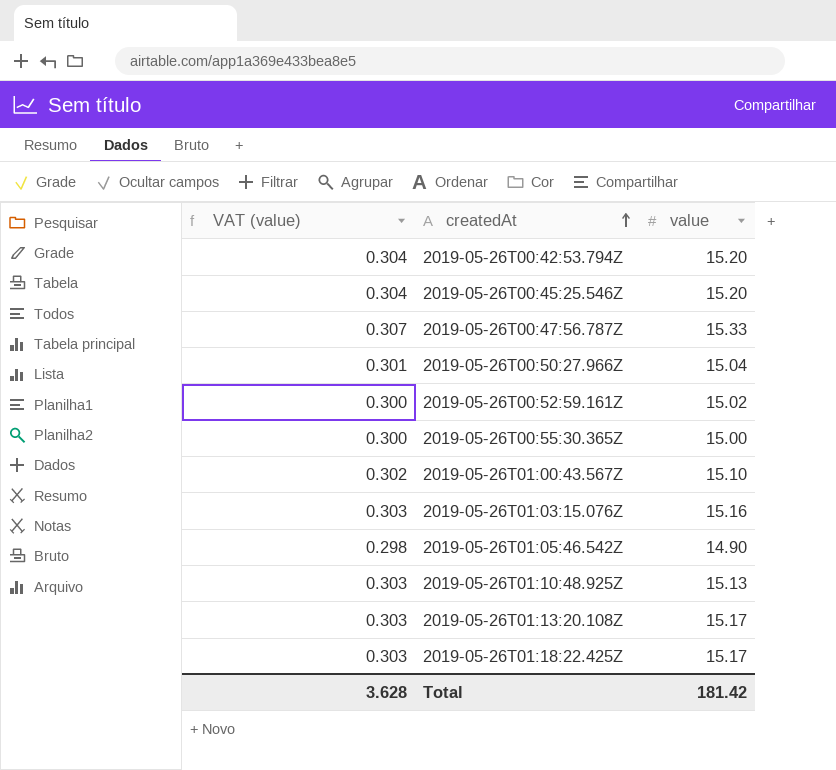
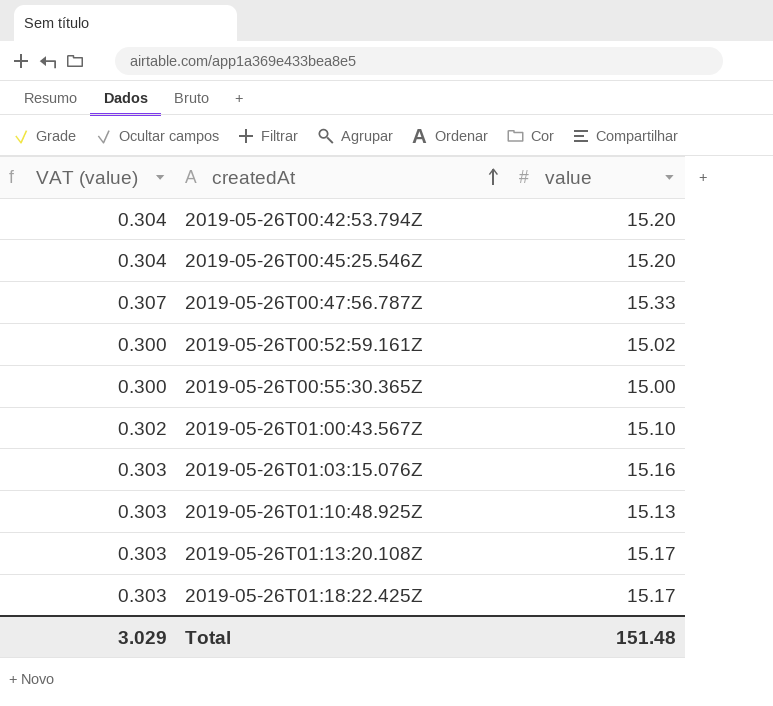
row 2019-05-26T00:50:27.966Z: 0.301 | 15.04 -> none
row 2019-05-26T01:05:46.542Z: 0.298 | 14.90 -> none
Total | VAT (value): 3.628 -> 3.029
Total | value: 181.42 -> 151.48

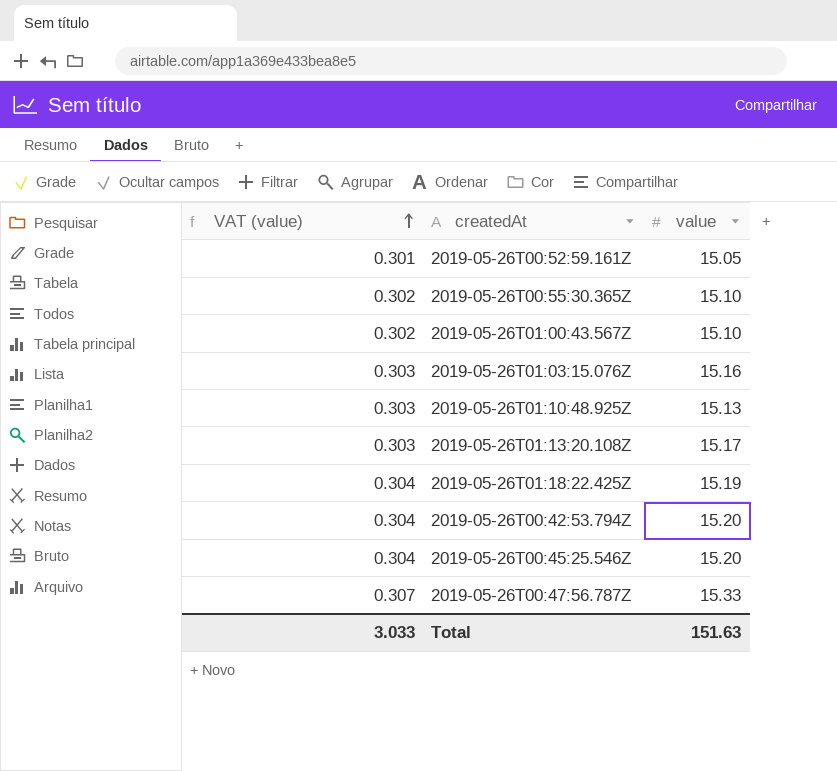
row order: createdAt ascending -> VAT (value) ascending
2019-05-26T00:52:59.161Z | VAT (value): 0.300 -> 0.301
2019-05-26T00:52:59.161Z | value: 15.02 -> 15.05
2019-05-26T00:55:30.365Z | VAT (value): 0.300 -> 0.302
2019-05-26T00:55:30.365Z | value: 15.00 -> 15.10
2019-05-26T01:18:22.425Z | VAT (value): 0.303 -> 0.304
2019-05-26T01:18:22.425Z | value: 15.17 -> 15.19
Total | VAT (value): 3.029 -> 3.033
Total | value: 151.48 -> 151.63

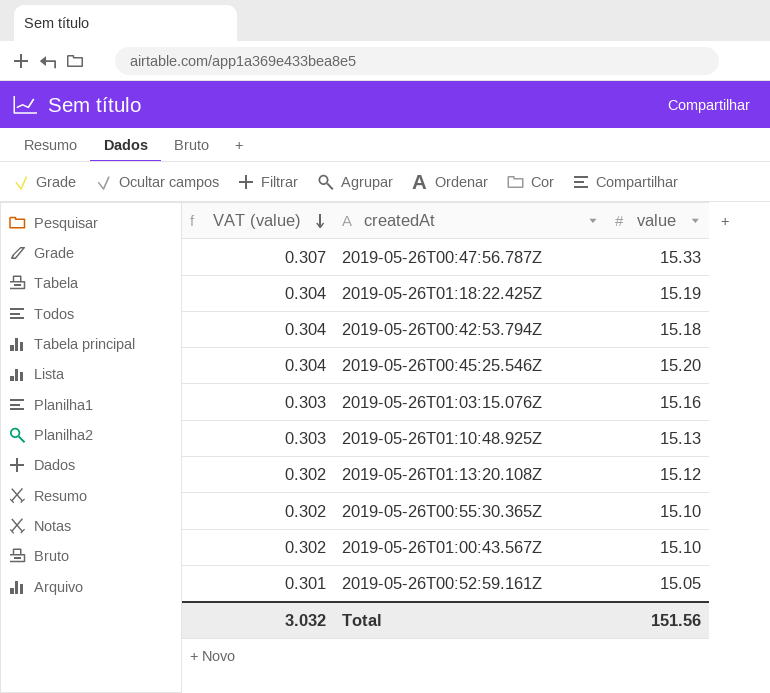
row order: VAT (value) ascending -> VAT (value) descending
2019-05-26T00:42:53.794Z | value: 15.20 -> 15.18
2019-05-26T01:13:20.108Z | VAT (value): 0.303 -> 0.302
2019-05-26T01:13:20.108Z | value: 15.17 -> 15.12
Total | VAT (value): 3.033 -> 3.032
Total | value: 151.63 -> 151.56

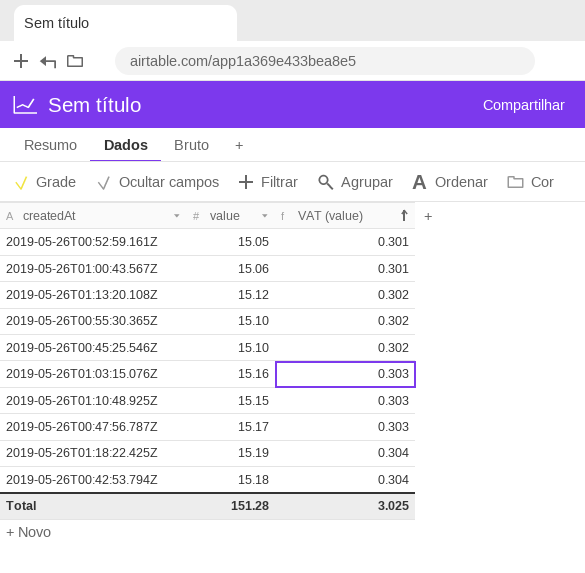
row order: VAT (value) descending -> VAT (value) ascending
column VAT (value) | position: 1 -> 3
2019-05-26T01:00:43.567Z | value: 15.10 -> 15.06
2019-05-26T01:00:43.567Z | VAT (value): 0.302 -> 0.301
2019-05-26T00:45:25.546Z | value: 15.20 -> 15.10
2019-05-26T00:45:25.546Z | VAT (value): 0.304 -> 0.302
2019-05-26T01:10:48.925Z | value: 15.13 -> 15.15
2019-05-26T00:47:56.787Z | value: 15.33 -> 15.17
2019-05-26T00:47:56.787Z | VAT (value): 0.307 -> 0.303
Total | value: 151.56 -> 151.28
Total | VAT (value): 3.032 -> 3.025

